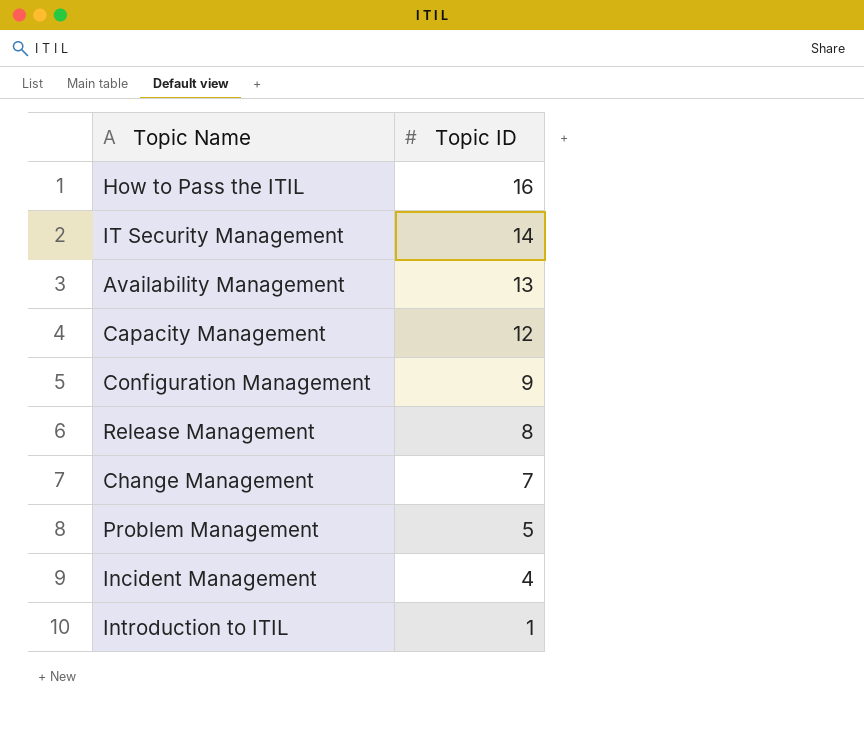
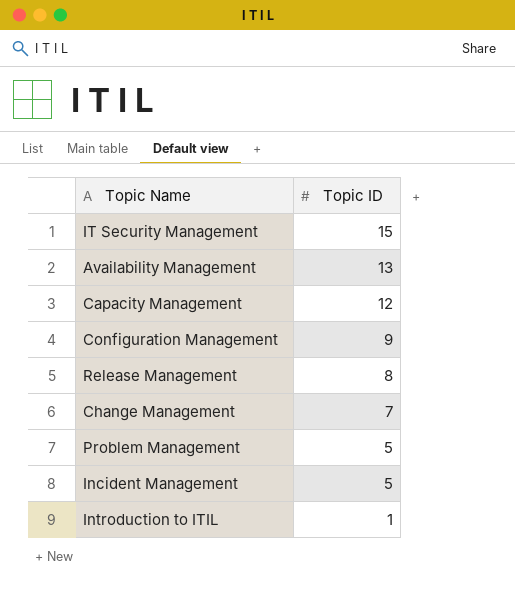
row How to Pass the ITIL: 16 -> none
IT Security Management | Topic ID: 14 -> 15
Incident Management | Topic ID: 4 -> 5

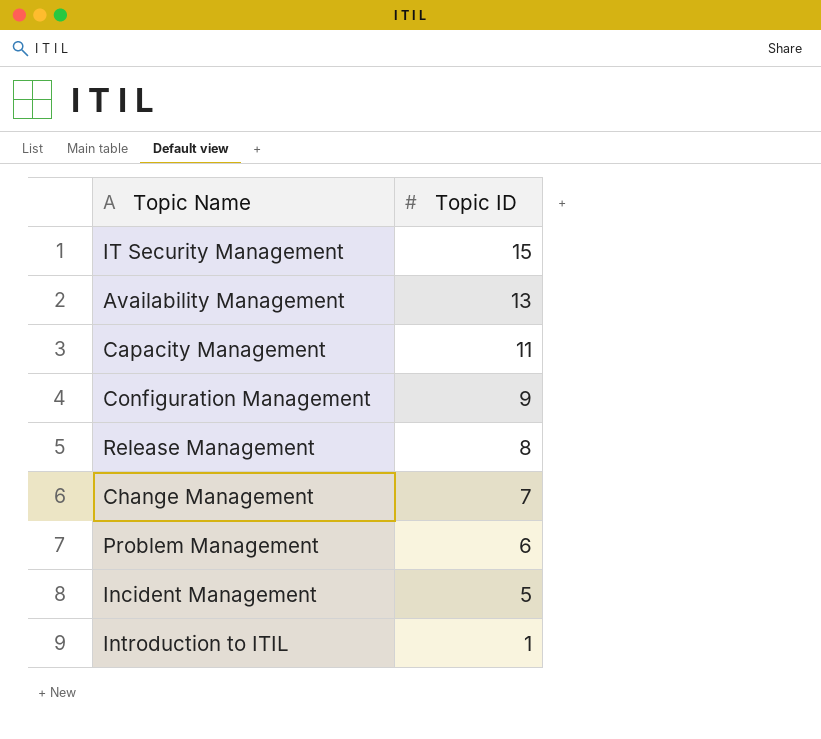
Capacity Management | Topic ID: 12 -> 11
Problem Management | Topic ID: 5 -> 6

